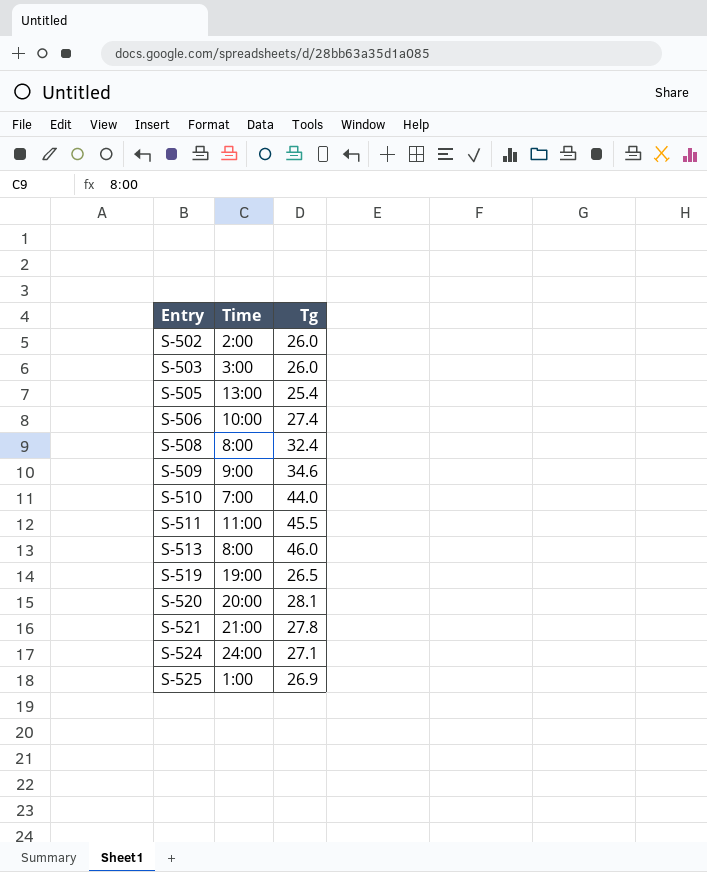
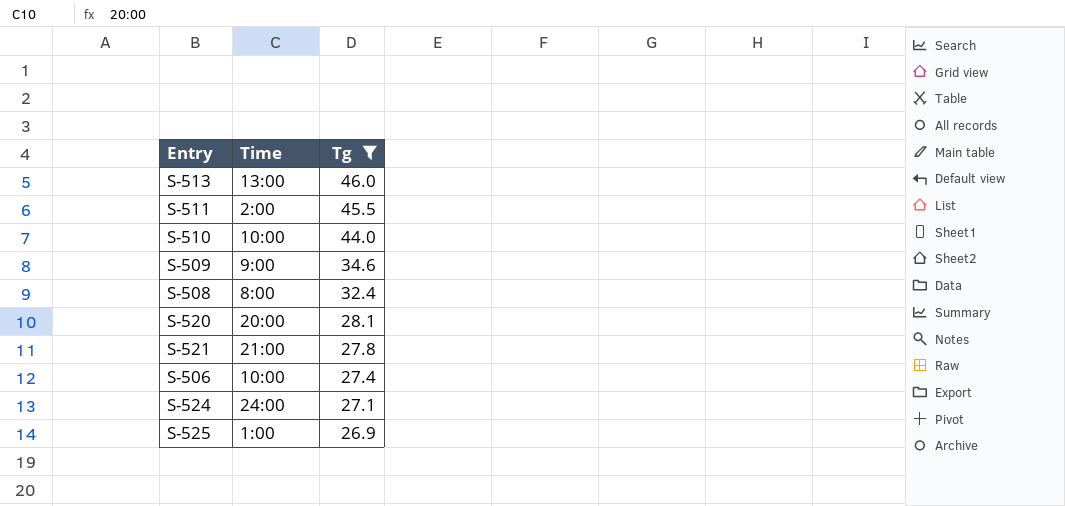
filter: none -> Tg >= 26.9
row order: Entry ascending -> Tg descending
S-513 | Time: 8:00 -> 13:00
S-511 | Time: 11:00 -> 2:00
S-510 | Time: 7:00 -> 10:00

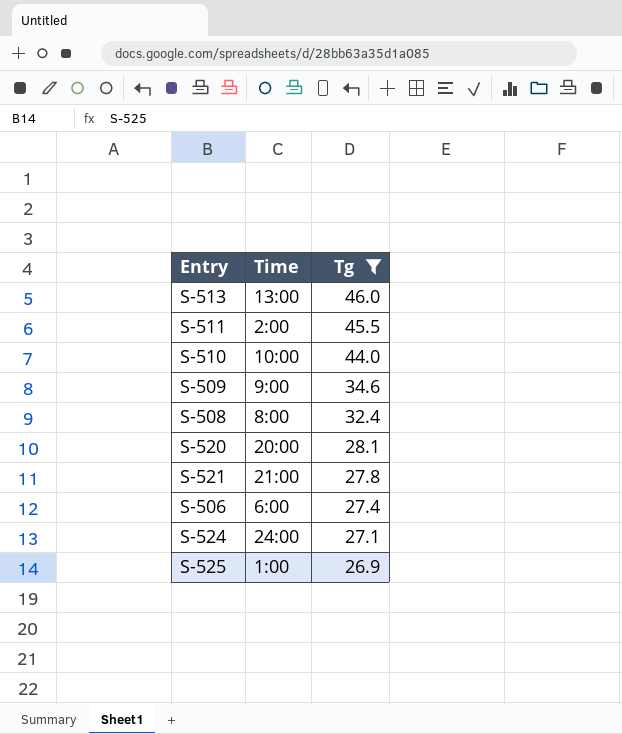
S-506 | Time: 10:00 -> 6:00

